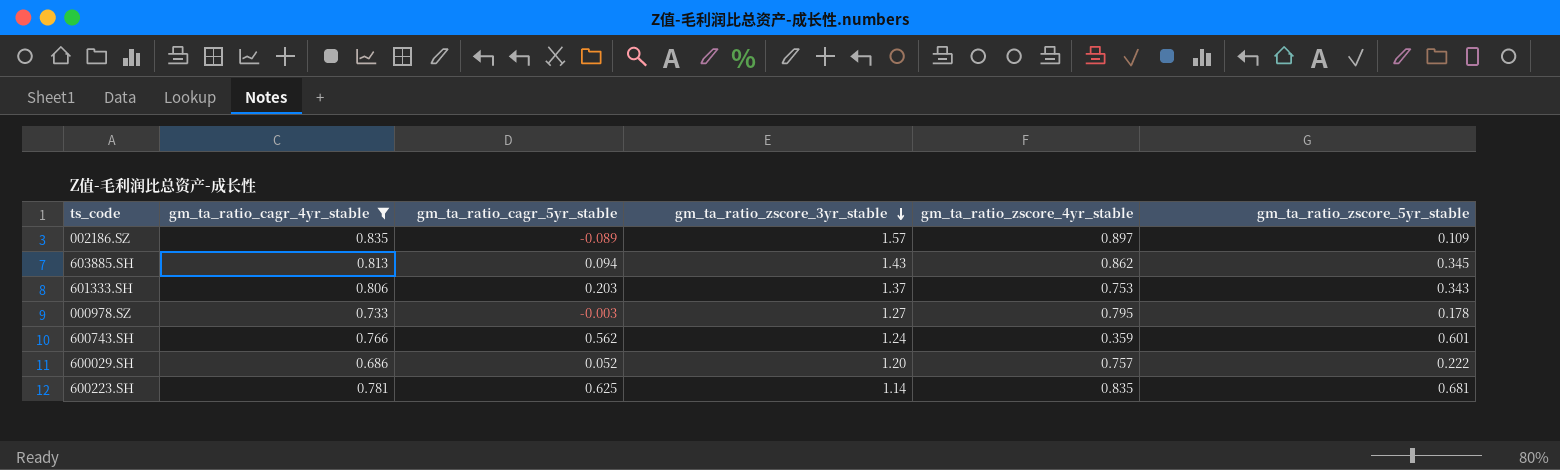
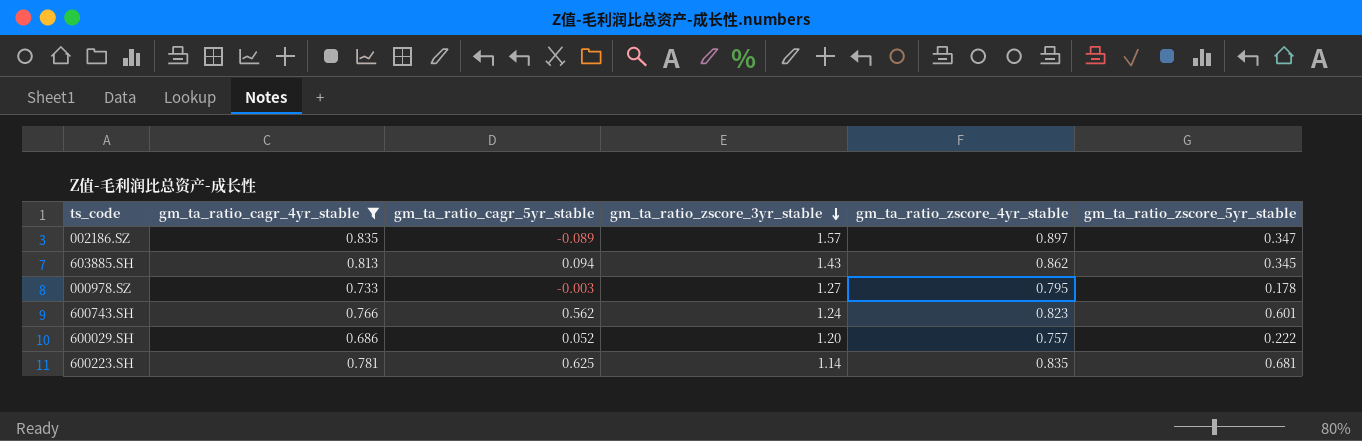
row 601333.SH: 0.806 | 0.203 | 1.37 | 0.753 | 0.343 -> none
002186.SZ | gm_ta_ratio_zscore_5yr_stable: 0.109 -> 0.347
600743.SH | gm_ta_ratio_zscore_4yr_stable: 0.359 -> 0.823

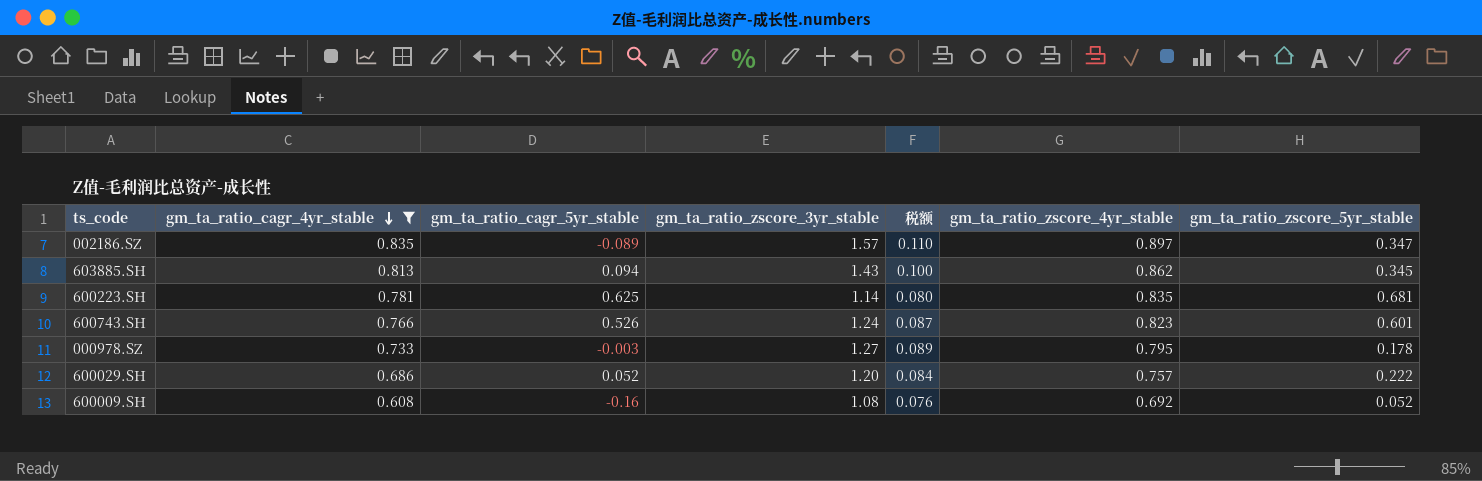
row order: gm_ta_ratio_zscore_3yr_stable descending -> gm_ta_ratio_cagr_4yr_stable descending
column 税额 | formula: none -> [gm_ta_ratio_zscore_3yr_stable] * 0.07
600743.SH | gm_ta_ratio_cagr_5yr_stable: 0.562 -> 0.526
row 600009.SH: none -> 0.608 | -0.16 | 1.08 | 0.076 | 0.692 | 0.052

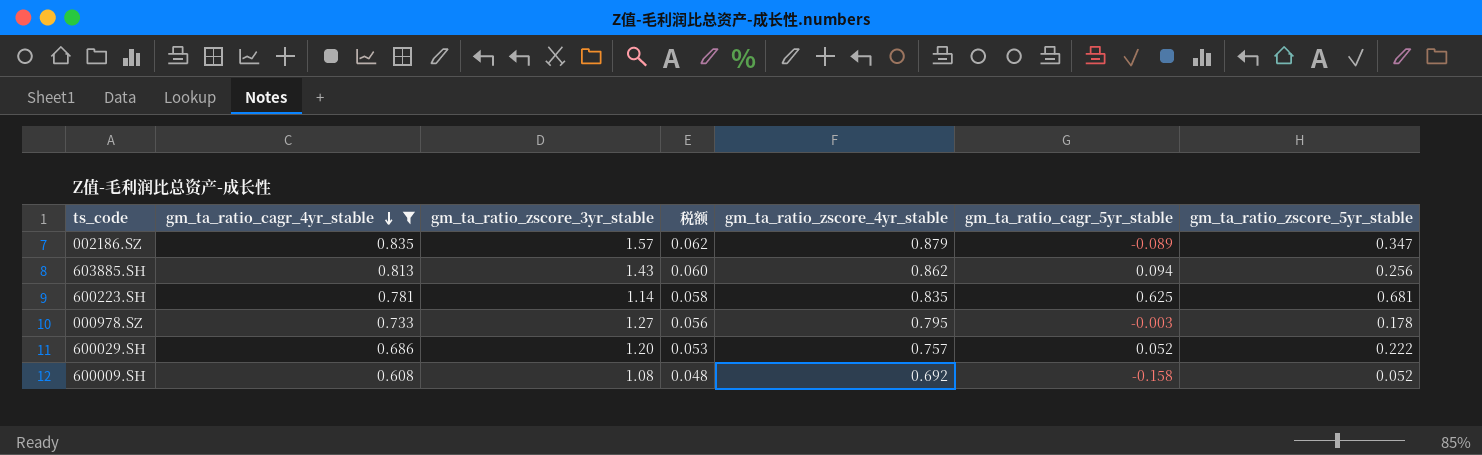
column 税额 | formula: [gm_ta_ratio_zscore_3yr_stable] * 0.07 -> [gm_ta_ratio_zscore_4yr_stable] * 0.07
column gm_ta_ratio_cagr_5yr_stable | position: 3 -> 6
row 600743.SH: 0.766 | 0.526 | 1.24 | 0.087 | 0.823 | 0.601 -> none
002186.SZ | gm_ta_ratio_zscore_4yr_stable: 0.897 -> 0.879
603885.SH | gm_ta_ratio_zscore_5yr_stable: 0.345 -> 0.256
600009.SH | gm_ta_ratio_cagr_5yr_stable: -0.16 -> -0.158

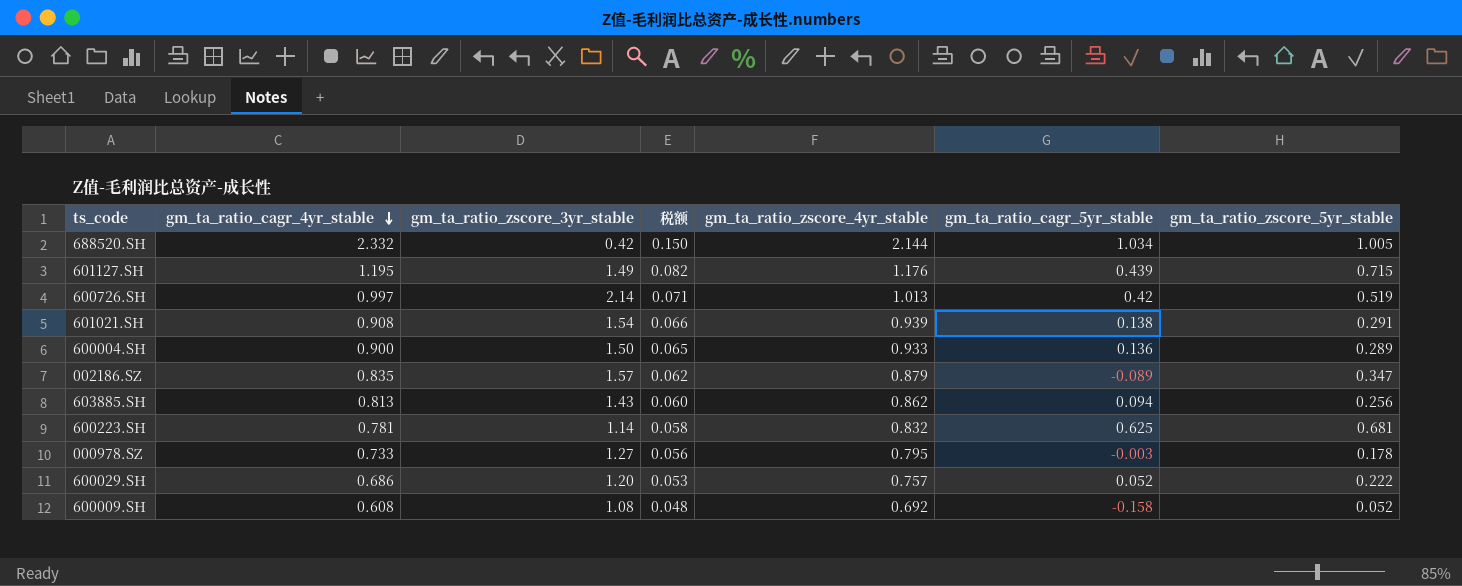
filter: gm_ta_ratio_cagr_4yr_stable <= 0.835 -> none
600223.SH | gm_ta_ratio_zscore_4yr_stable: 0.835 -> 0.832

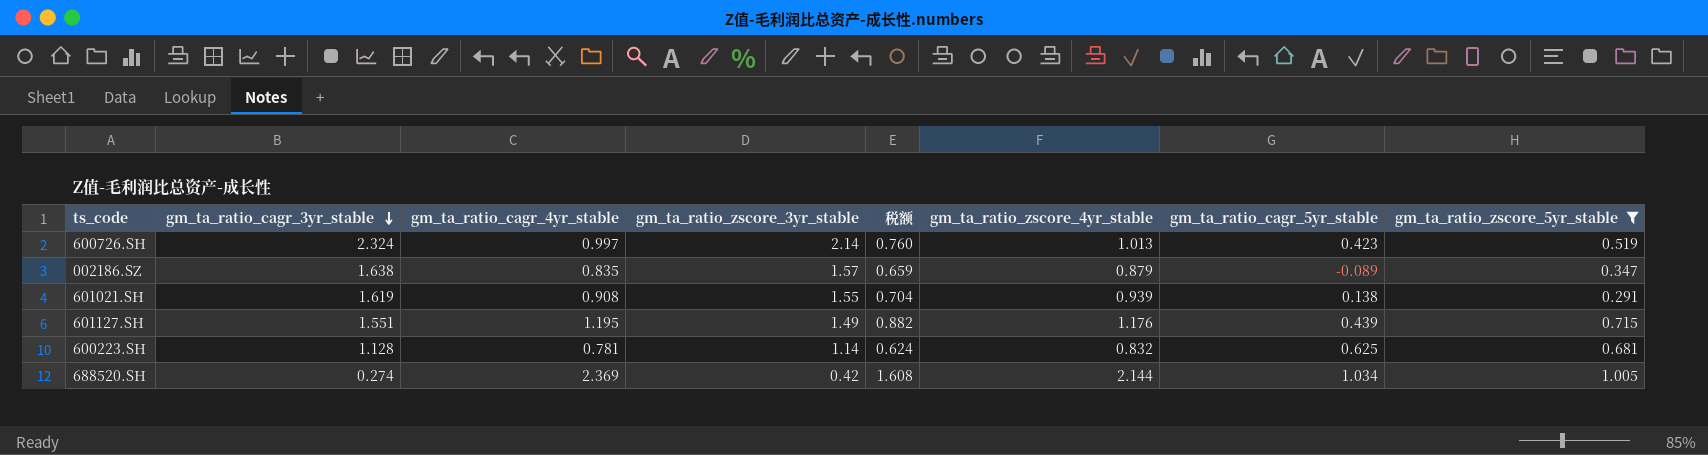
filter: none -> gm_ta_ratio_zscore_5yr_stable >= 0.291
row order: gm_ta_ratio_cagr_4yr_stable descending -> gm_ta_ratio_cagr_3yr_stable descending
column gm_ta_ratio_cagr_3yr_stable | position: none -> 2
column 税额 | formula: [gm_ta_ratio_zscore_4yr_stable] * 0.07 -> [gm_ta_ratio_zscore_4yr_stable] * 0.75
600726.SH | gm_ta_ratio_cagr_5yr_stable: 0.42 -> 0.423
601021.SH | gm_ta_ratio_zscore_3yr_stable: 1.54 -> 1.55
688520.SH | gm_ta_ratio_cagr_4yr_stable: 2.332 -> 2.369

